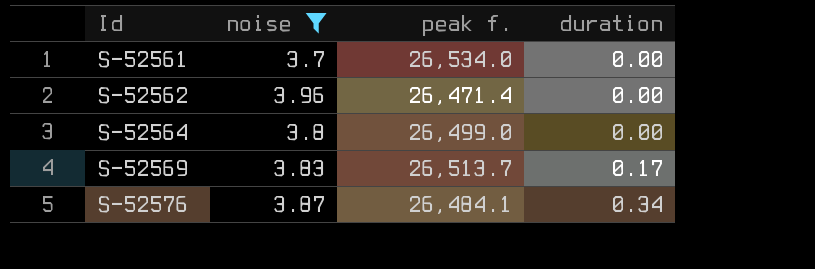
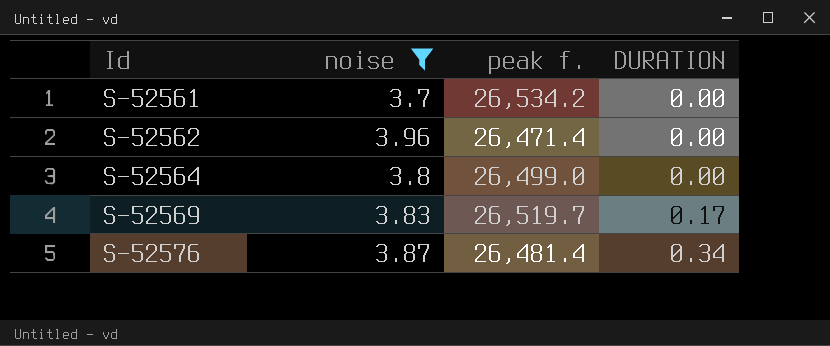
column name: duration -> DURATION
S-52561 | peak f.: 26,534.0 -> 26,534.2
S-52569 | peak f.: 26,513.7 -> 26,519.7
S-52576 | peak f.: 26,484.1 -> 26,481.4

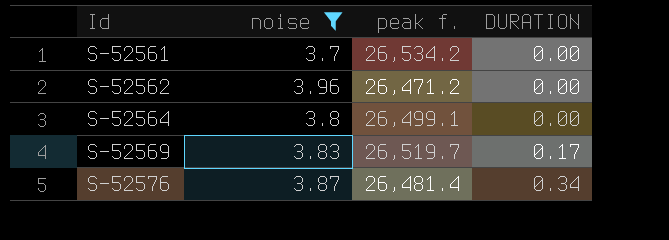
S-52562 | peak f.: 26,471.4 -> 26,471.2
S-52564 | peak f.: 26,499.0 -> 26,499.1

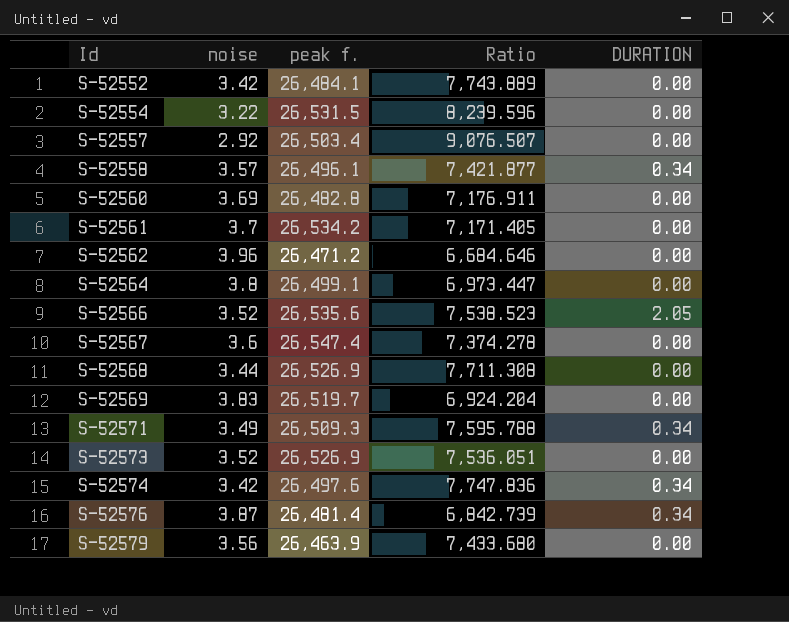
filter: noise >= 3.7 -> none
column Ratio | formula: none -> [peak f.] / [noise]
S-52569 | DURATION: 0.17 -> 0.00

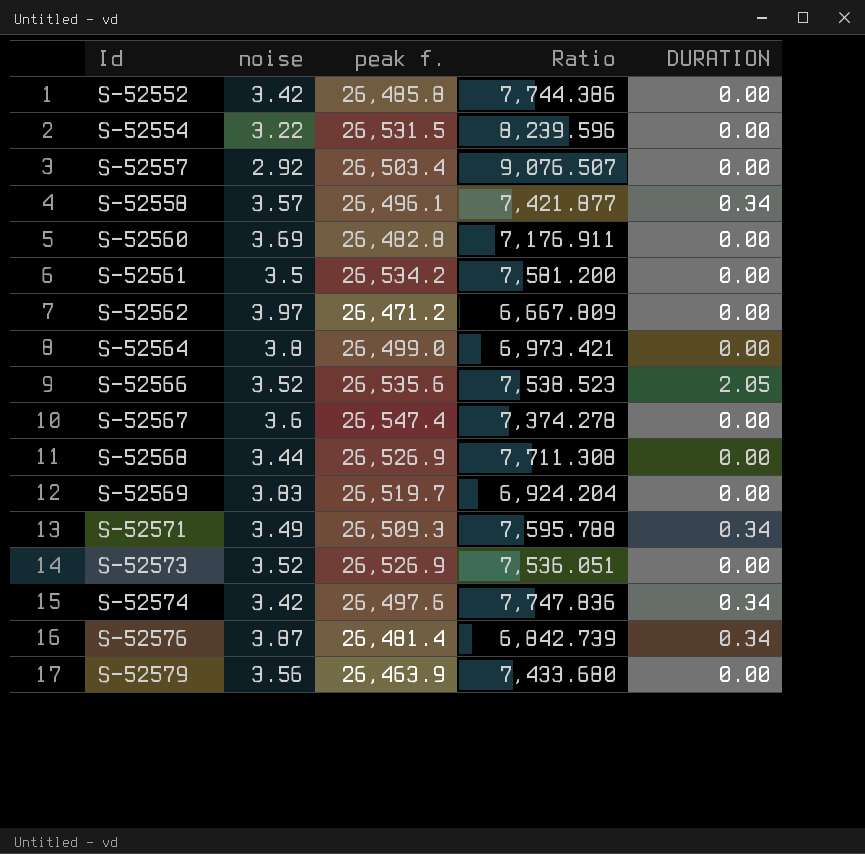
S-52552 | peak f.: 26,484.1 -> 26,485.8
S-52552 | Ratio: 7,743.889 -> 7,744.386
S-52561 | noise: 3.7 -> 3.5
S-52561 | Ratio: 7,171.405 -> 7,581.200
S-52562 | noise: 3.96 -> 3.97
S-52562 | Ratio: 6,684.646 -> 6,667.809
S-52564 | peak f.: 26,499.1 -> 26,499.0
S-52564 | Ratio: 6,973.447 -> 6,973.421

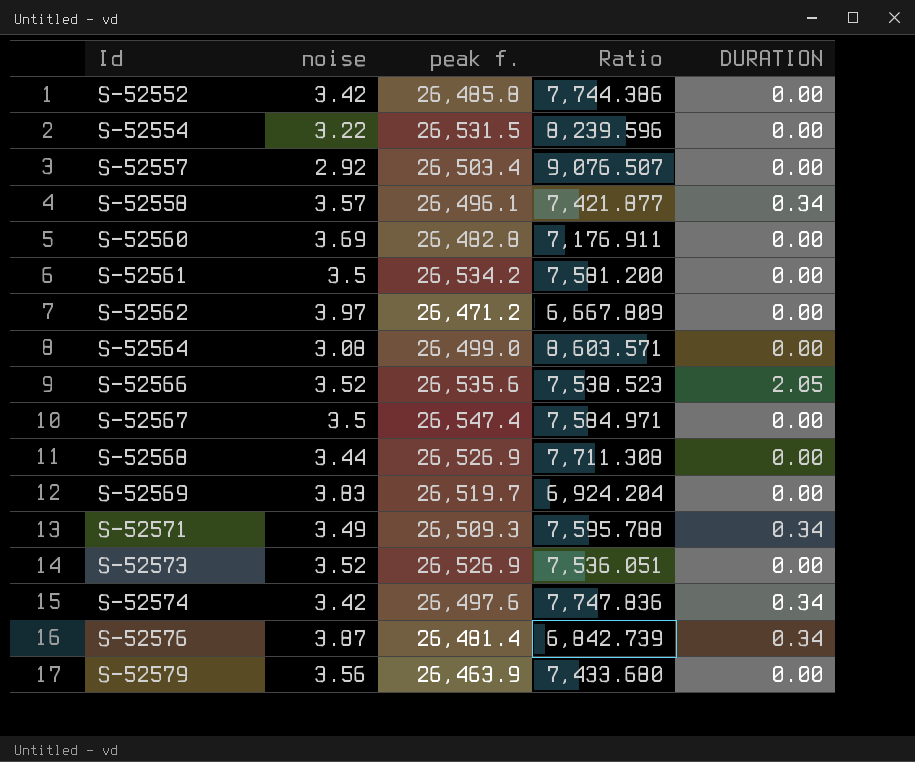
S-52564 | noise: 3.8 -> 3.08
S-52564 | Ratio: 6,973.421 -> 8,603.571
S-52567 | noise: 3.6 -> 3.5
S-52567 | Ratio: 7,374.278 -> 7,584.971

